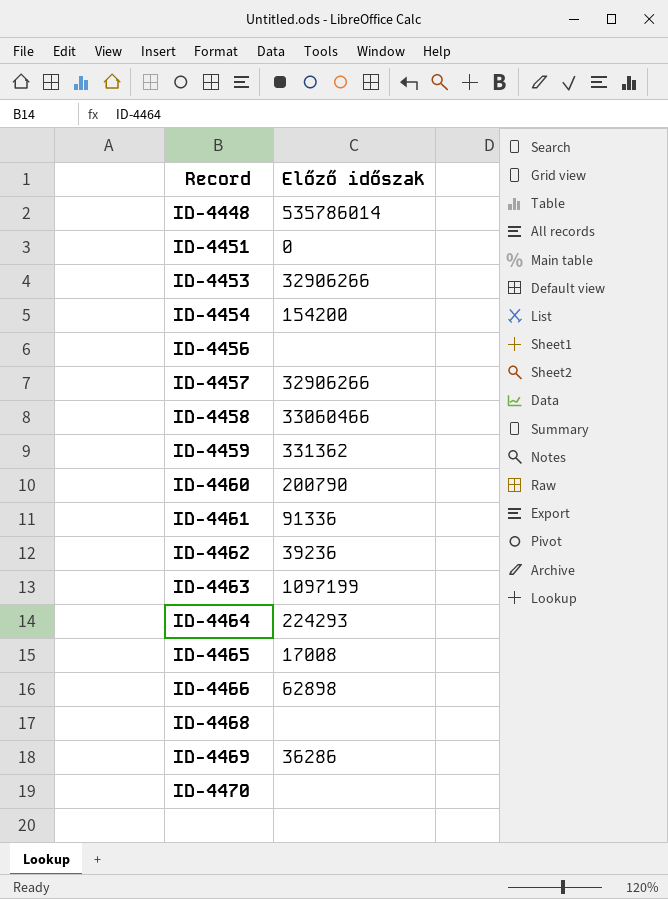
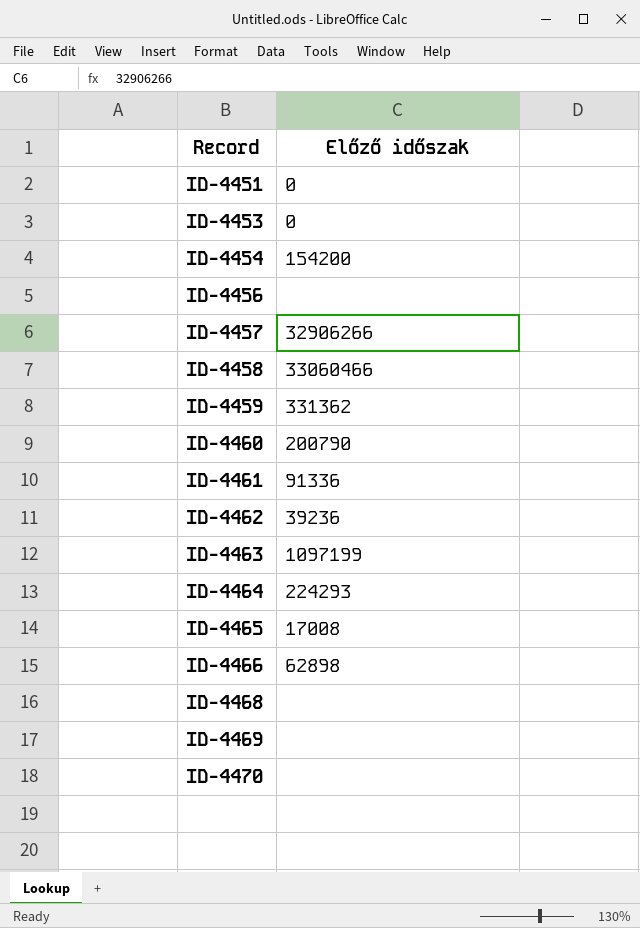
row ID-4448: 535786014 -> none
ID-4453 | Előző időszak: 32906266 -> 0
ID-4469 | Előző időszak: 36286 -> none

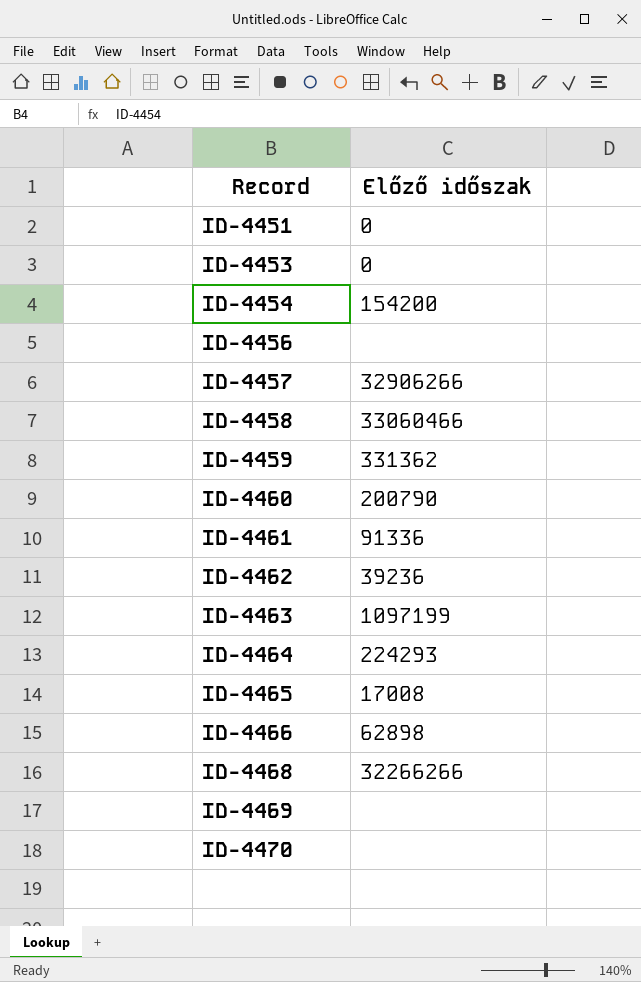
ID-4468 | Előző időszak: none -> 32266266

